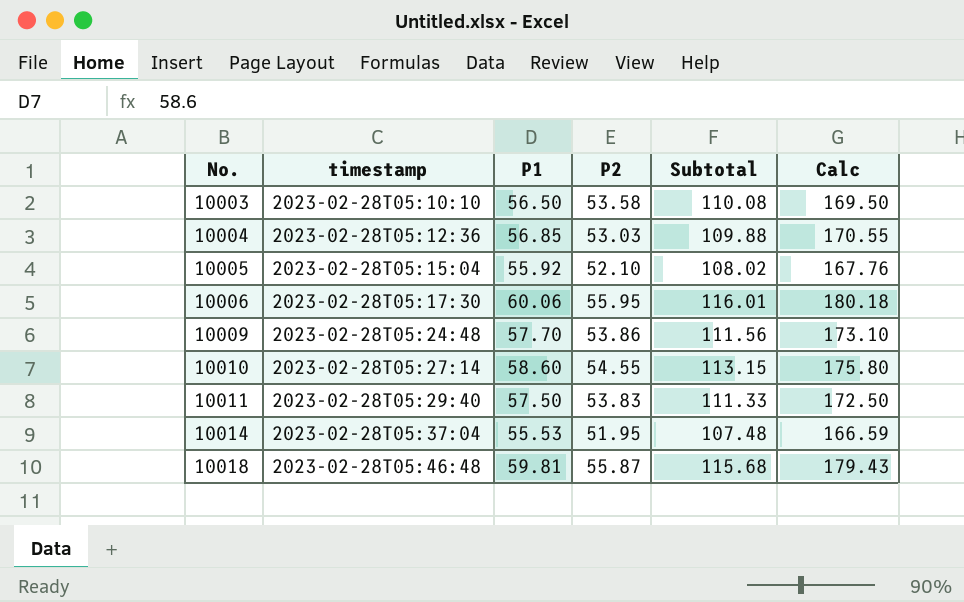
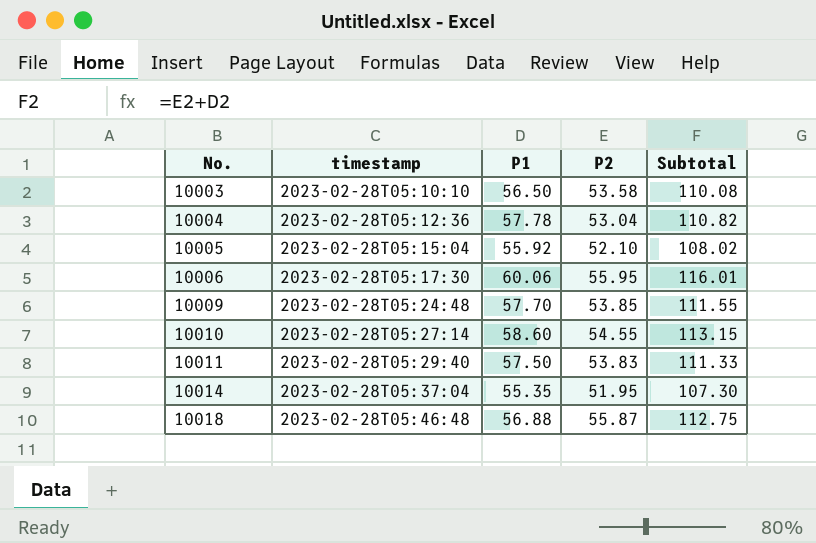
column Calc | formula: [P1] * 3 -> none
10004 | P1: 56.85 -> 57.78
10004 | P2: 53.03 -> 53.04
10004 | Subtotal: 109.88 -> 110.82
10009 | P2: 53.86 -> 53.85
10009 | Subtotal: 111.56 -> 111.55
10014 | P1: 55.53 -> 55.35
10014 | Subtotal: 107.48 -> 107.30
10018 | P1: 59.81 -> 56.88
10018 | Subtotal: 115.68 -> 112.75

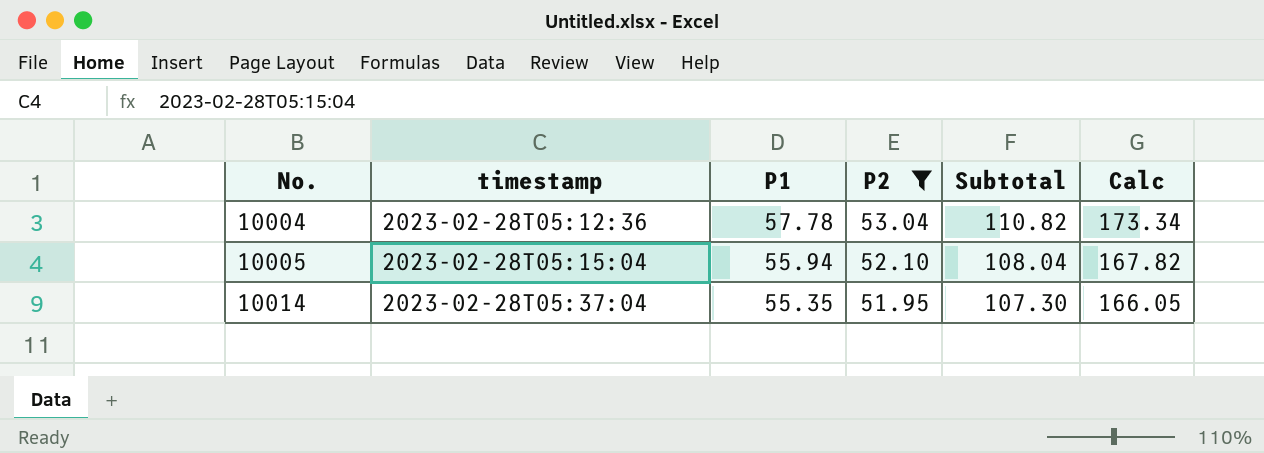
filter: none -> P2 <= 53.04
column Calc | formula: none -> [P1] * 3
10005 | P1: 55.92 -> 55.94
10005 | Subtotal: 108.02 -> 108.04

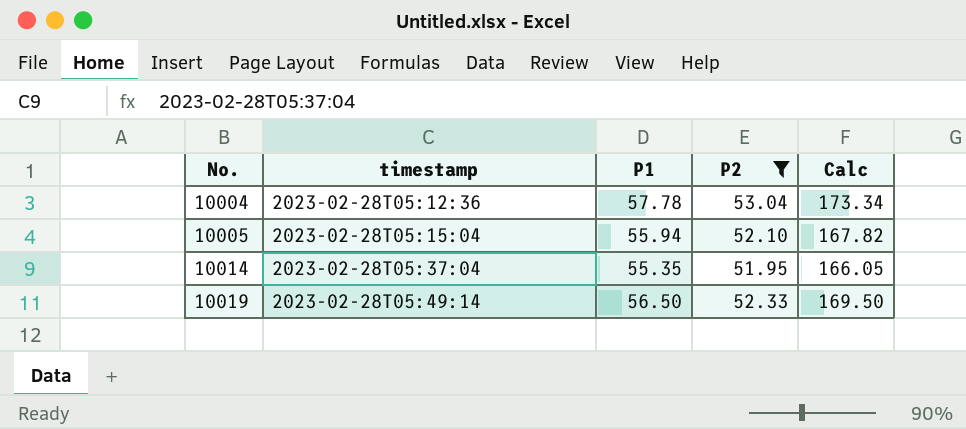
column Subtotal | formula: [P1] + [P2] -> none
row 10019: none -> 2023-02-28T05:49:14 | 56.50 | 52.33 | 169.50

